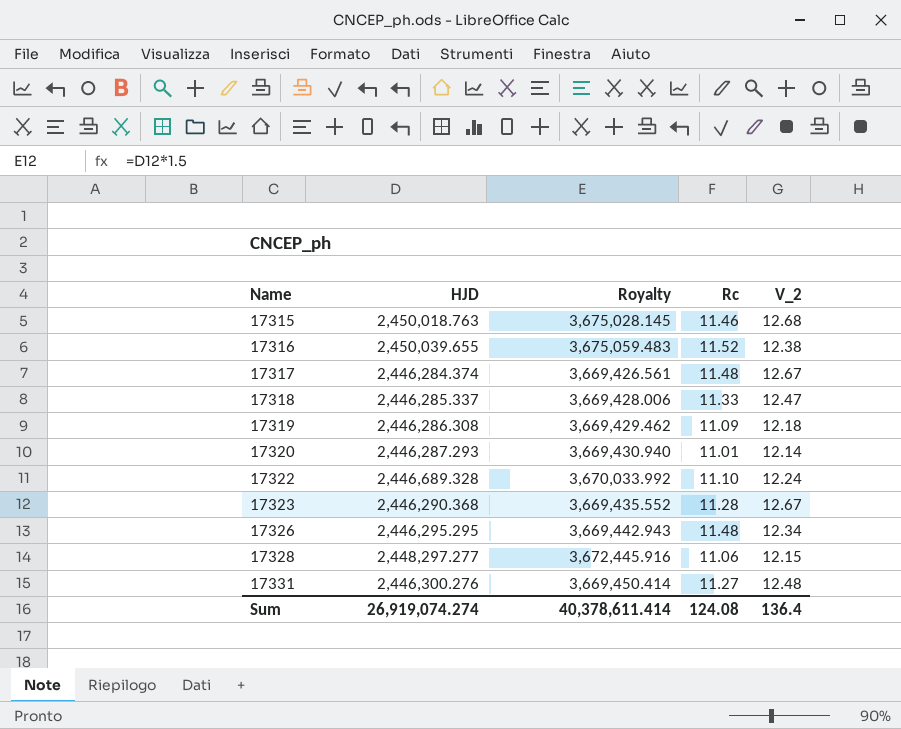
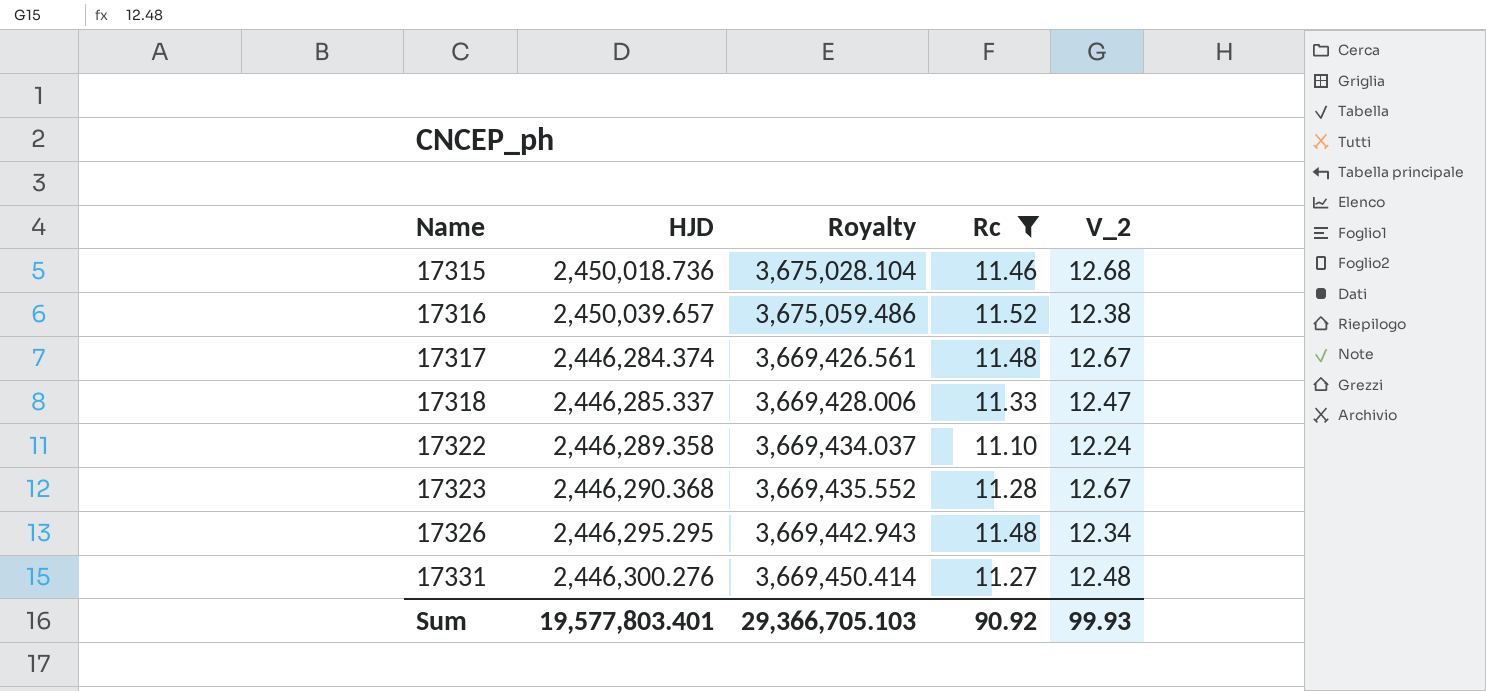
filter: none -> Rc >= 11.10
17315 | HJD: 2,450,018.763 -> 2,450,018.736
17315 | Royalty: 3,675,028.145 -> 3,675,028.104
17316 | HJD: 2,450,039.655 -> 2,450,039.657
17316 | Royalty: 3,675,059.483 -> 3,675,059.486
17322 | HJD: 2,446,689.328 -> 2,446,289.358
17322 | Royalty: 3,670,033.992 -> 3,669,434.037
Sum | HJD: 26,919,074.274 -> 19,577,803.401
Sum | Royalty: 40,378,611.414 -> 29,366,705.103
Sum | Rc: 124.08 -> 90.92
Sum | V_2: 136.4 -> 99.93

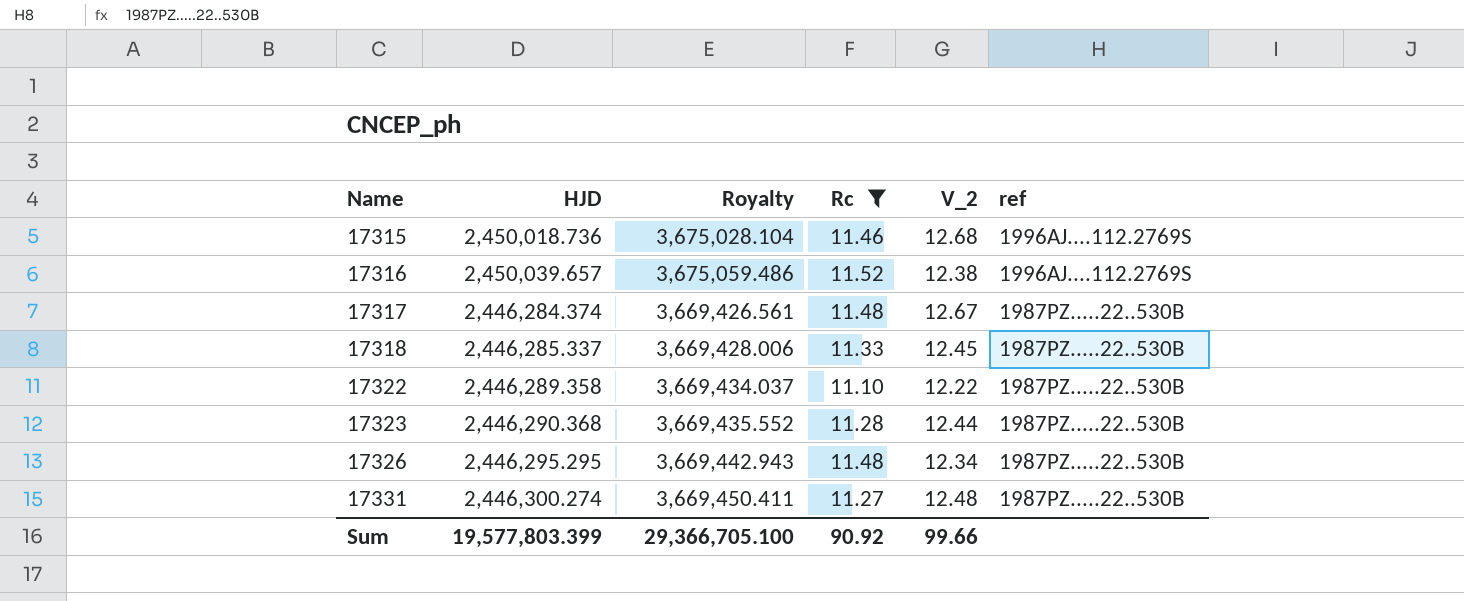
column ref | position: none -> 6
17318 | V_2: 12.47 -> 12.45
17322 | V_2: 12.24 -> 12.22
17323 | V_2: 12.67 -> 12.44
17331 | HJD: 2,446,300.276 -> 2,446,300.274
17331 | Royalty: 3,669,450.414 -> 3,669,450.411
Sum | HJD: 19,577,803.401 -> 19,577,803.399
Sum | Royalty: 29,366,705.103 -> 29,366,705.100
Sum | V_2: 99.93 -> 99.66

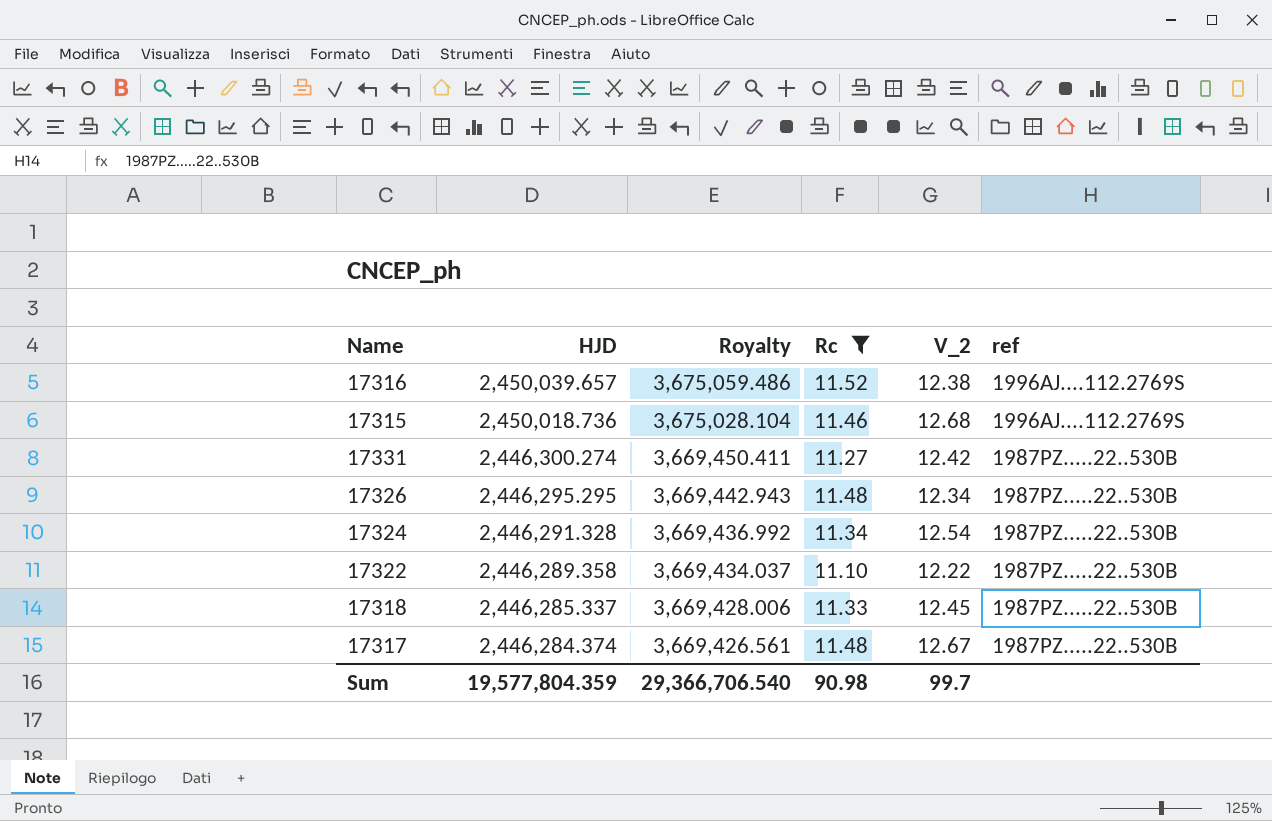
row order: Name ascending -> HJD descending
row 17323: 2,446,290.368 | 3,669,435.552 | 11.28 | 12.44 | 1987PZ.....22..530B -> none
17331 | V_2: 12.48 -> 12.42
row 17324: none -> 2,446,291.328 | 3,669,436.992 | 11.34 | 12.54 | 1987PZ.....22..530B
Sum | HJD: 19,577,803.399 -> 19,577,804.359
Sum | Royalty: 29,366,705.100 -> 29,366,706.540
Sum | Rc: 90.92 -> 90.98
Sum | V_2: 99.66 -> 99.7

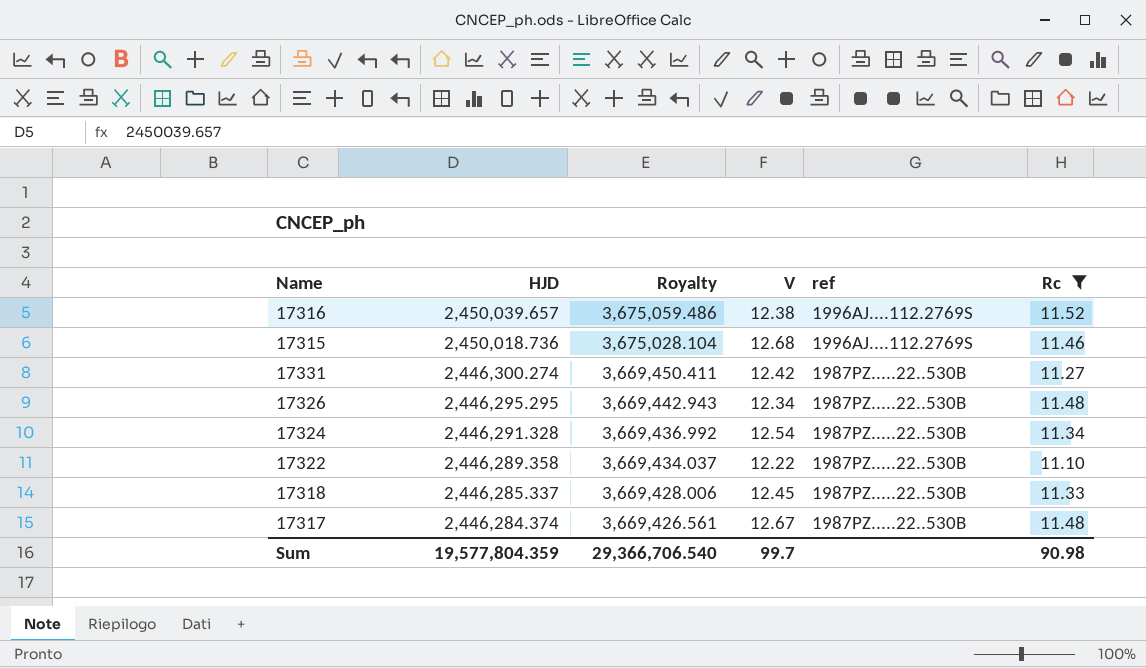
column name: V_2 -> V
column Rc | position: 4 -> 6

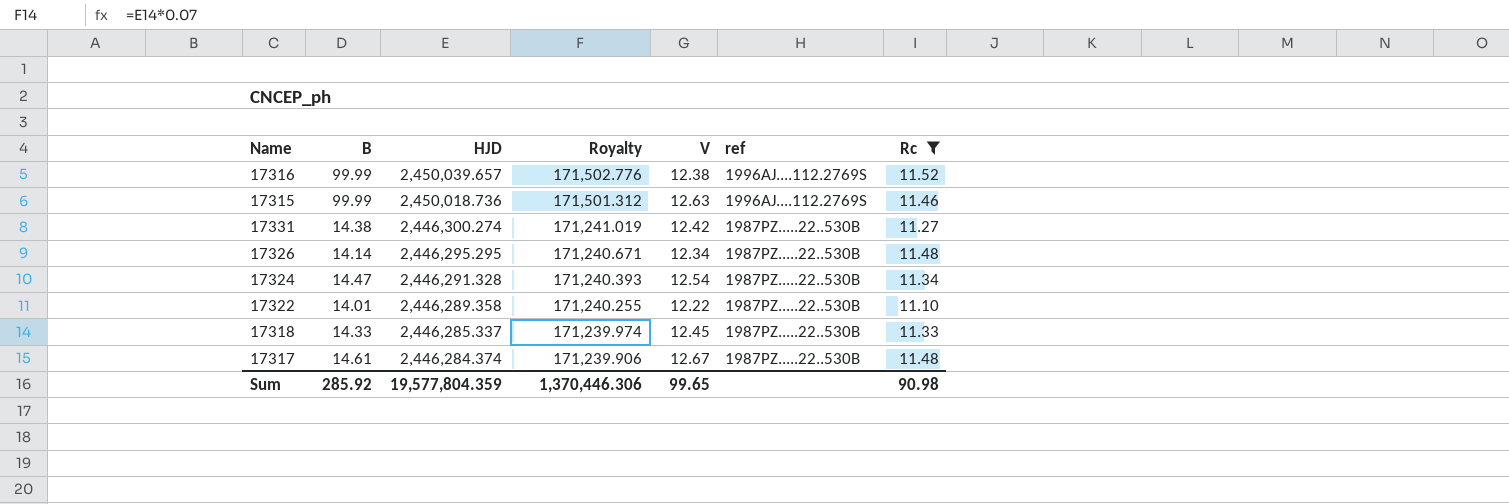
column B | position: none -> 2
column Royalty | formula: [HJD] * 1.5 -> [HJD] * 0.07
17315 | V: 12.68 -> 12.63
Sum | Royalty: 29,366,706.540 -> 1,370,446.306
Sum | V: 99.7 -> 99.65

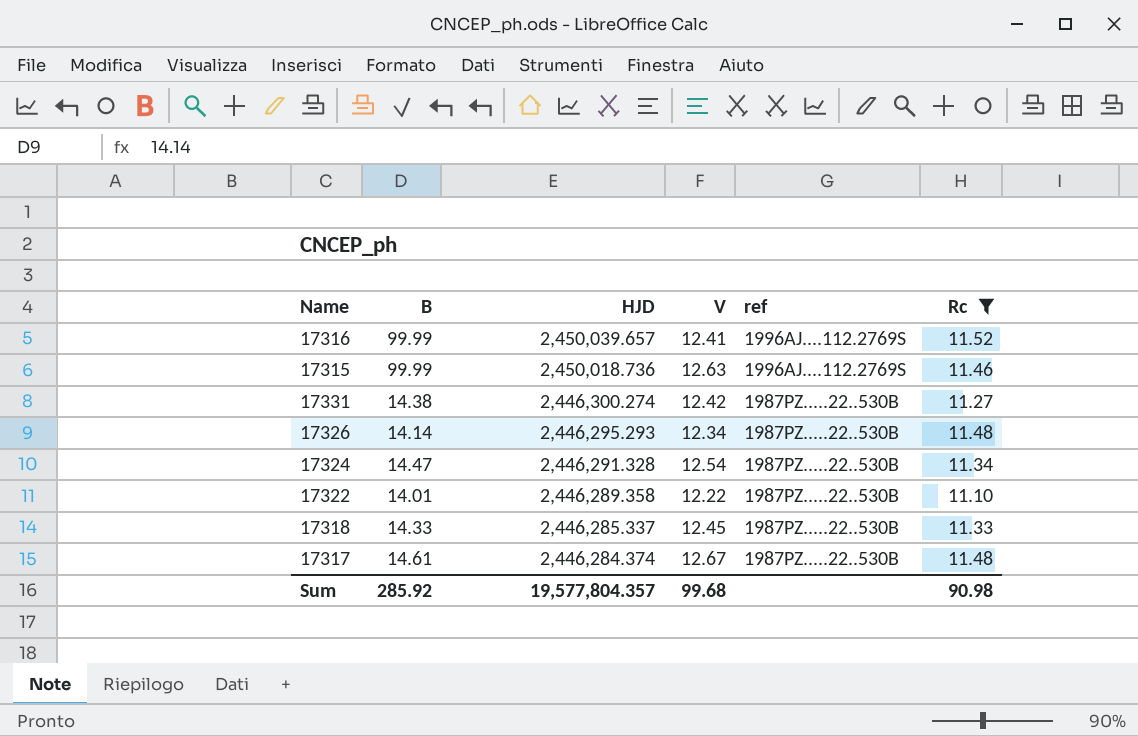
column Royalty | formula: [HJD] * 0.07 -> none
17316 | V: 12.38 -> 12.41
17326 | HJD: 2,446,295.295 -> 2,446,295.293
Sum | HJD: 19,577,804.359 -> 19,577,804.357
Sum | V: 99.65 -> 99.68

